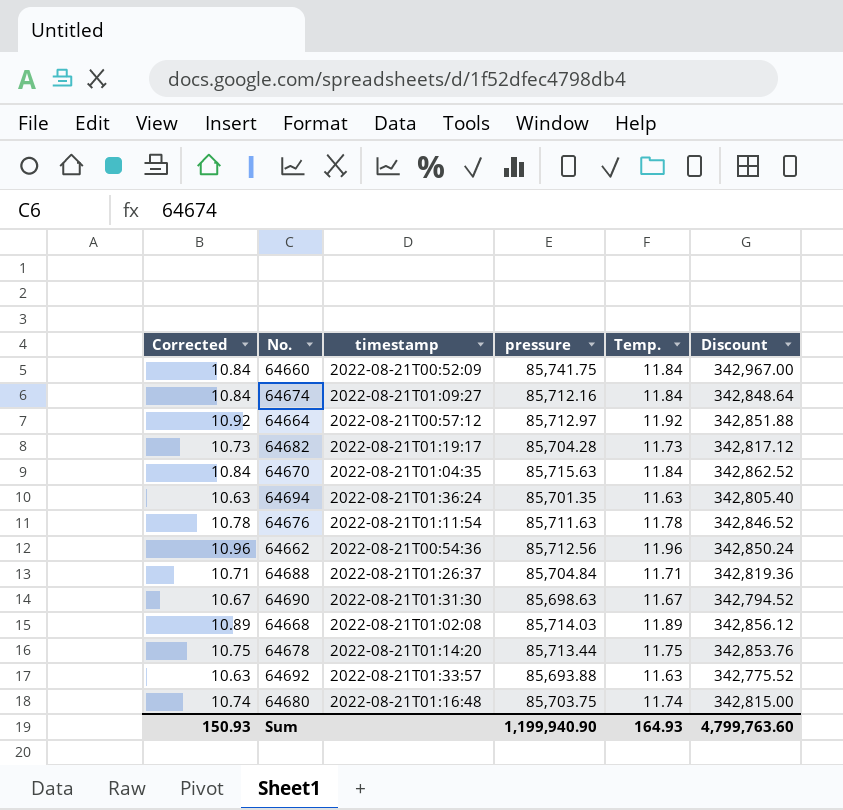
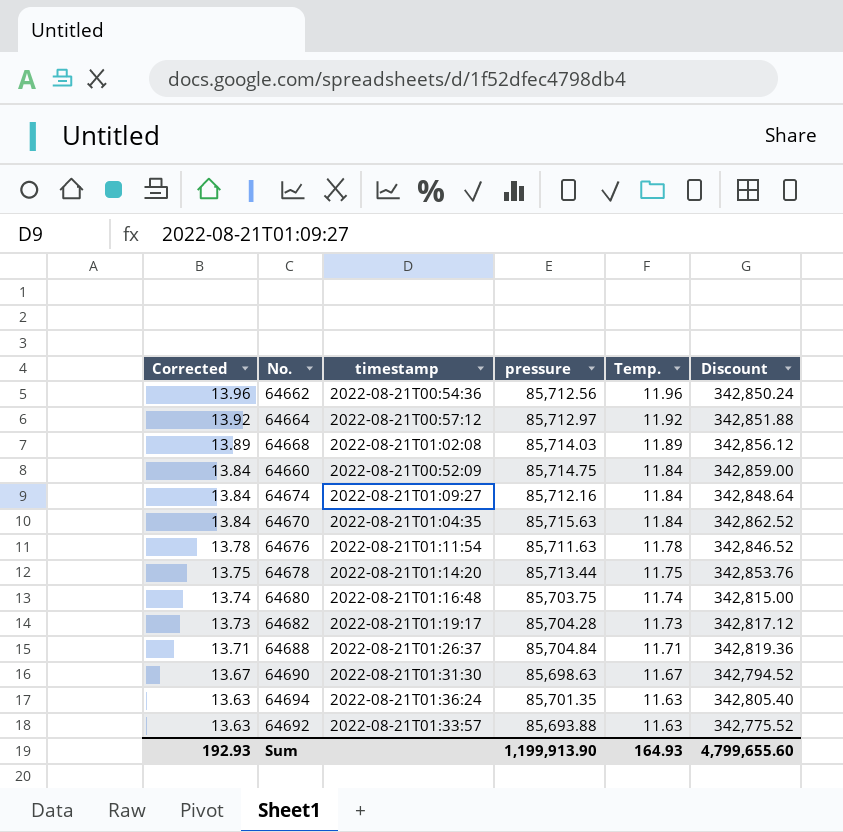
row order: none -> Corrected descending
column Corrected | formula: [Temp.] - 1 -> [Temp.] + 2
64660 | pressure: 85,741.75 -> 85,714.75
64660 | Discount: 342,967.00 -> 342,859.00
Sum | Corrected: 150.93 -> 192.93
Sum | pressure: 1,199,940.90 -> 1,199,913.90
Sum | Discount: 4,799,763.60 -> 4,799,655.60

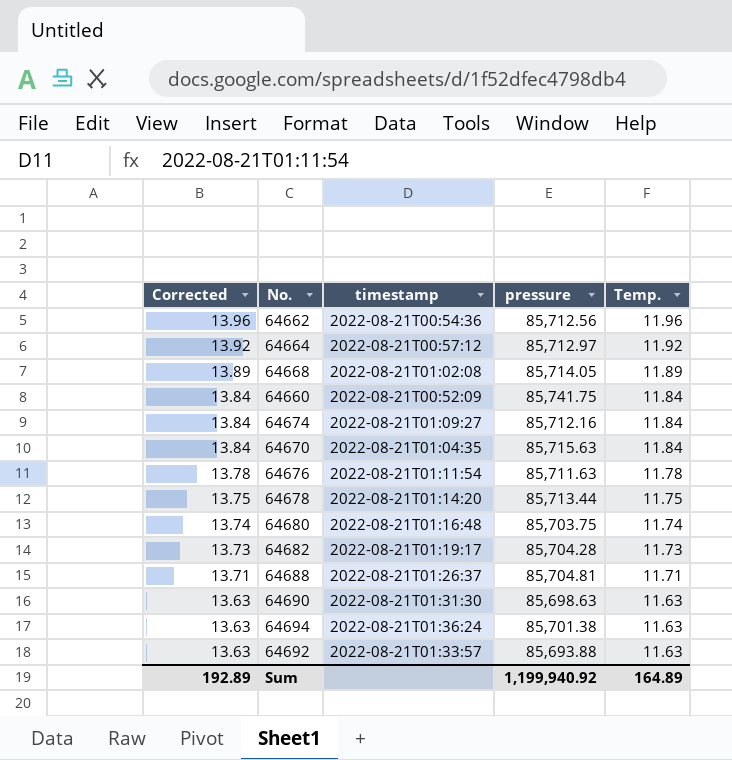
column Discount | formula: [pressure] * 4 -> none
64668 | pressure: 85,714.03 -> 85,714.05
64660 | pressure: 85,714.75 -> 85,741.75
64688 | pressure: 85,704.84 -> 85,704.81
64690 | Corrected: 13.67 -> 13.63
64690 | Temp.: 11.67 -> 11.63
64694 | pressure: 85,701.35 -> 85,701.38
Sum | Corrected: 192.93 -> 192.89
Sum | pressure: 1,199,913.90 -> 1,199,940.92
Sum | Temp.: 164.93 -> 164.89

